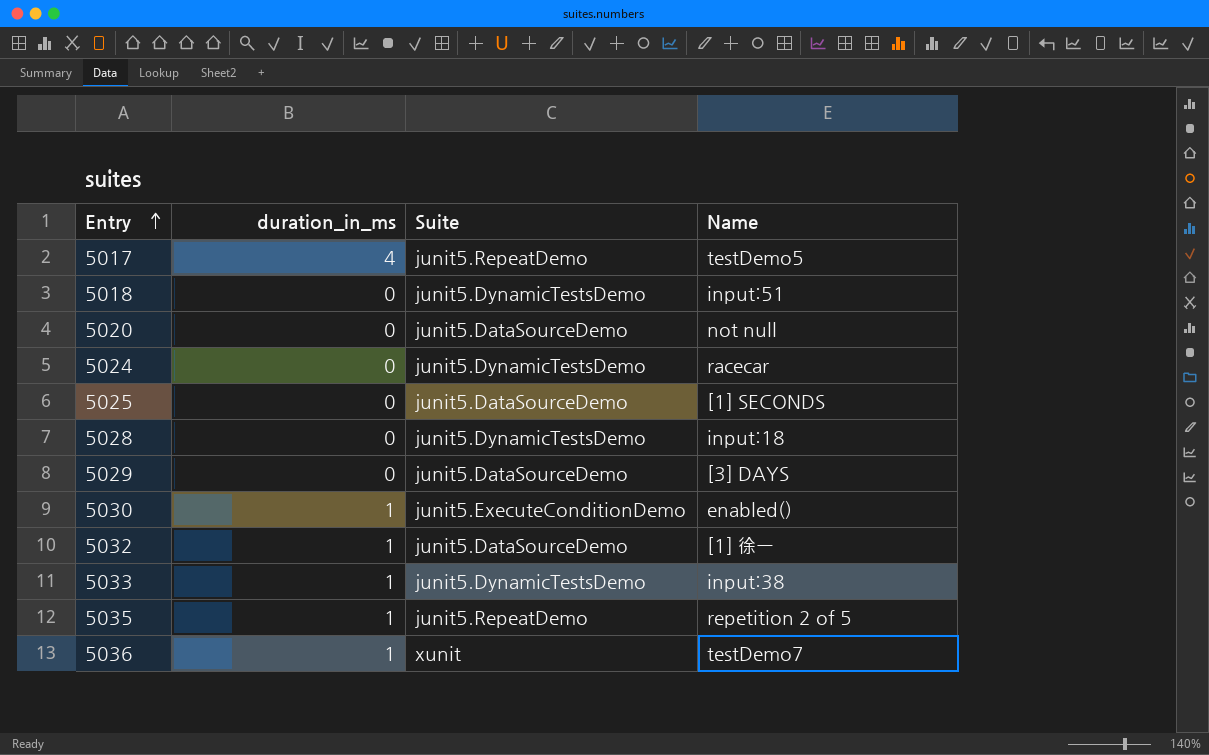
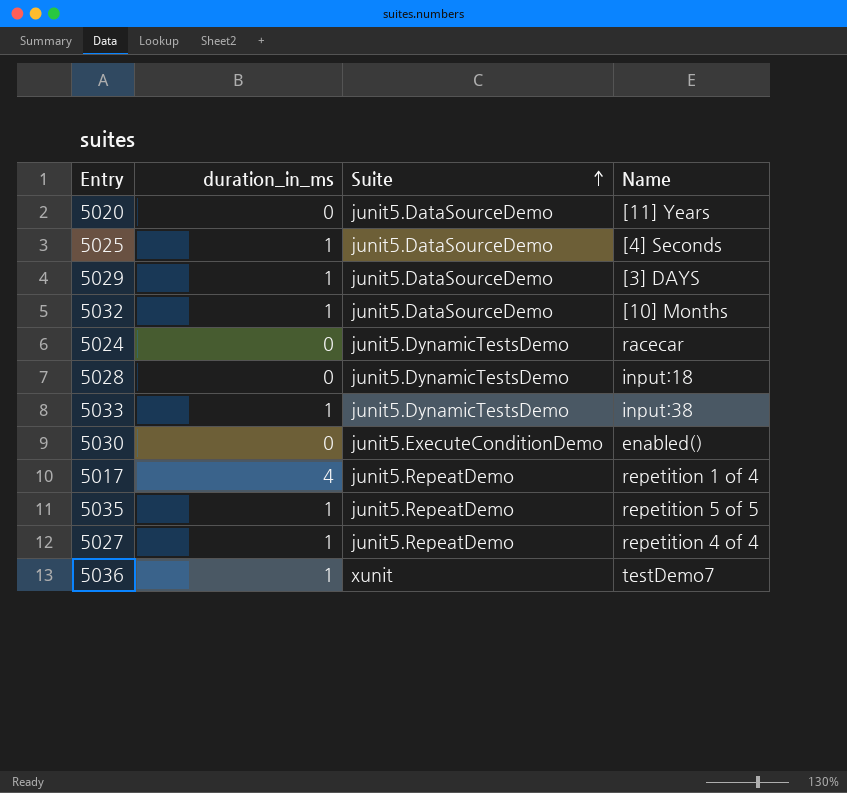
row order: Entry ascending -> Suite ascending
row 5018: 0 | junit5.DynamicTestsDemo | input:51 -> none
5020 | Name: not null -> [11] Years
5025 | duration_in_ms: 0 -> 1
5025 | Name: [1] SECONDS -> [4] Seconds
5029 | duration_in_ms: 0 -> 1
5032 | Name: [1] 徐一 -> [10] Months
5030 | duration_in_ms: 1 -> 0
5017 | Name: testDemo5 -> repetition 1 of 4
5035 | Name: repetition 2 of 5 -> repetition 5 of 5
row 5027: none -> 1 | junit5.RepeatDemo | repetition 4 of 4

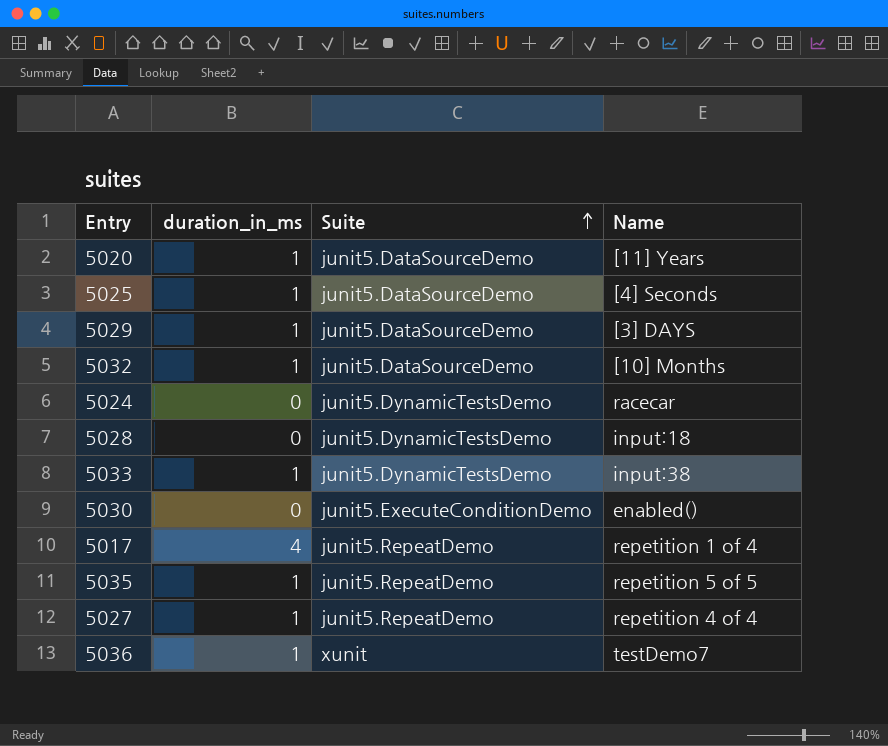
5020 | duration_in_ms: 0 -> 1

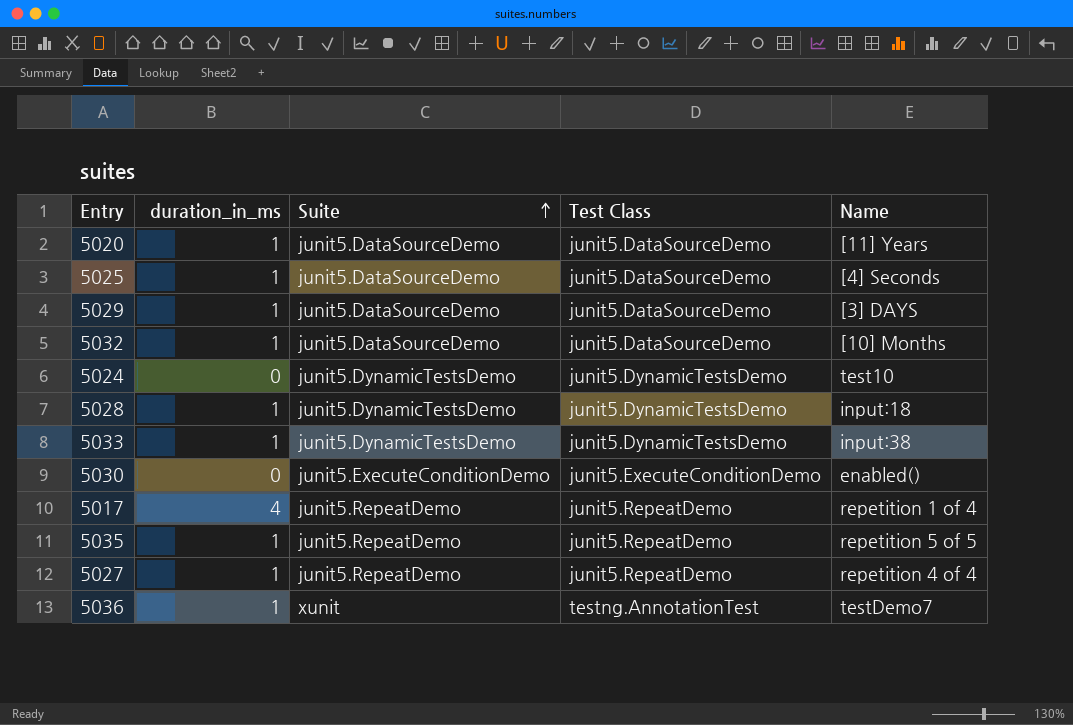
column Test Class | position: none -> 4
5024 | Name: racecar -> test10
5028 | duration_in_ms: 0 -> 1

